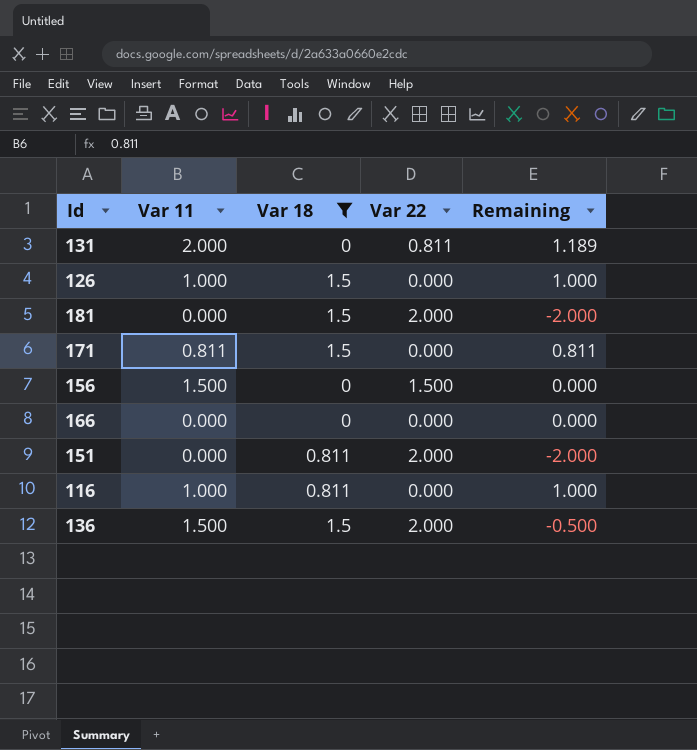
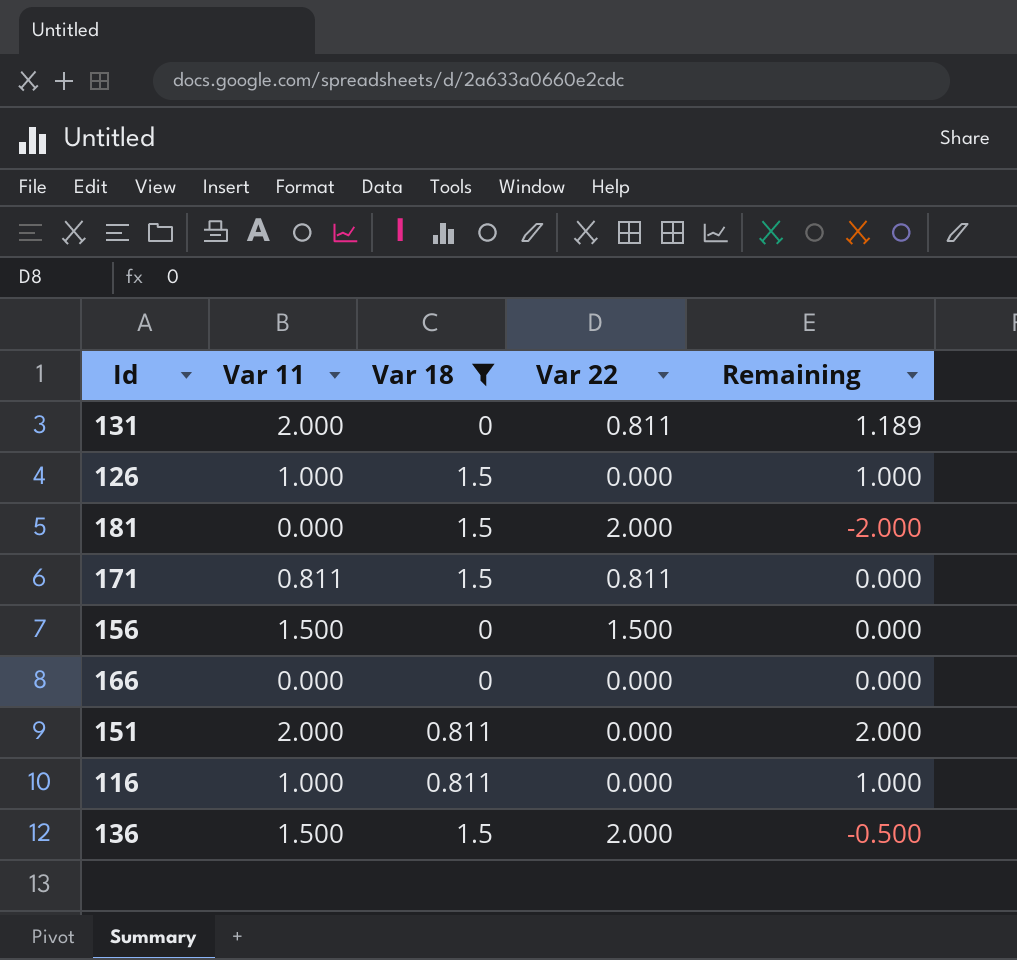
171 | Var 22: 0.000 -> 0.811
171 | Remaining: 0.811 -> 0.000
151 | Var 11: 0.000 -> 2.000
151 | Var 22: 2.000 -> 0.000
151 | Remaining: -2.000 -> 2.000

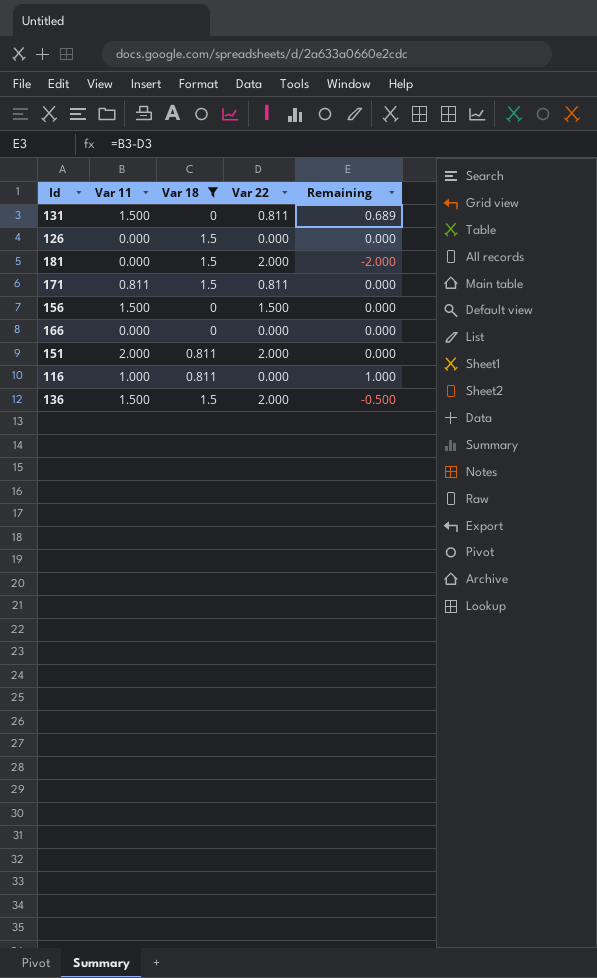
131 | Var 11: 2.000 -> 1.500
131 | Remaining: 1.189 -> 0.689
126 | Var 11: 1.000 -> 0.000
126 | Remaining: 1.000 -> 0.000
151 | Var 22: 0.000 -> 2.000
151 | Remaining: 2.000 -> 0.000

